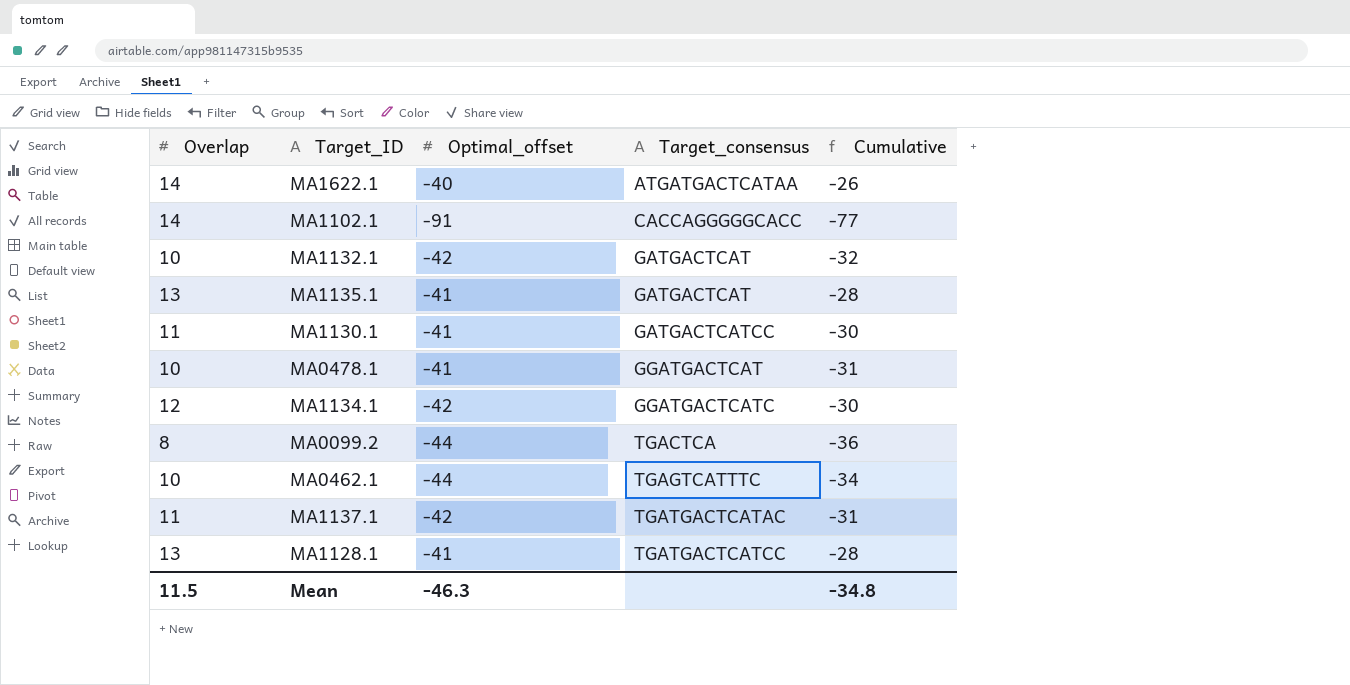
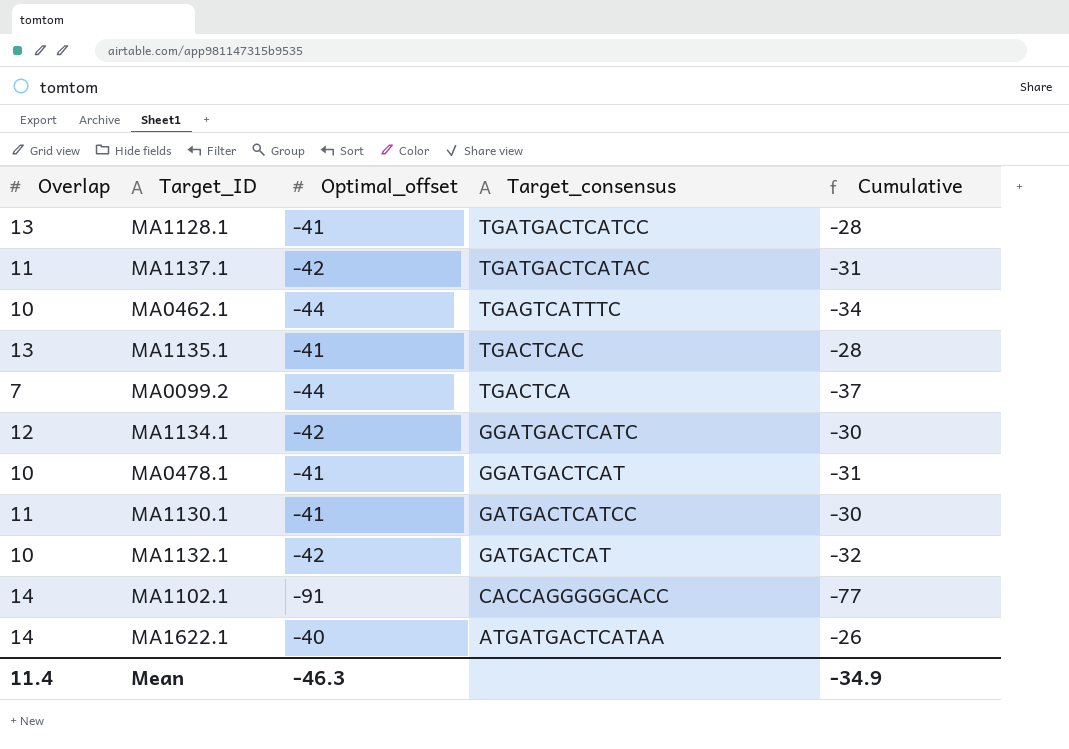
row order: Target_consensus ascending -> Target_consensus descending
MA1135.1 | Target_consensus: GATGACTCAT -> TGACTCAC
MA0099.2 | Overlap: 8 -> 7
MA0099.2 | Cumulative: -36 -> -37
Mean | Overlap: 11.5 -> 11.4
Mean | Cumulative: -34.8 -> -34.9

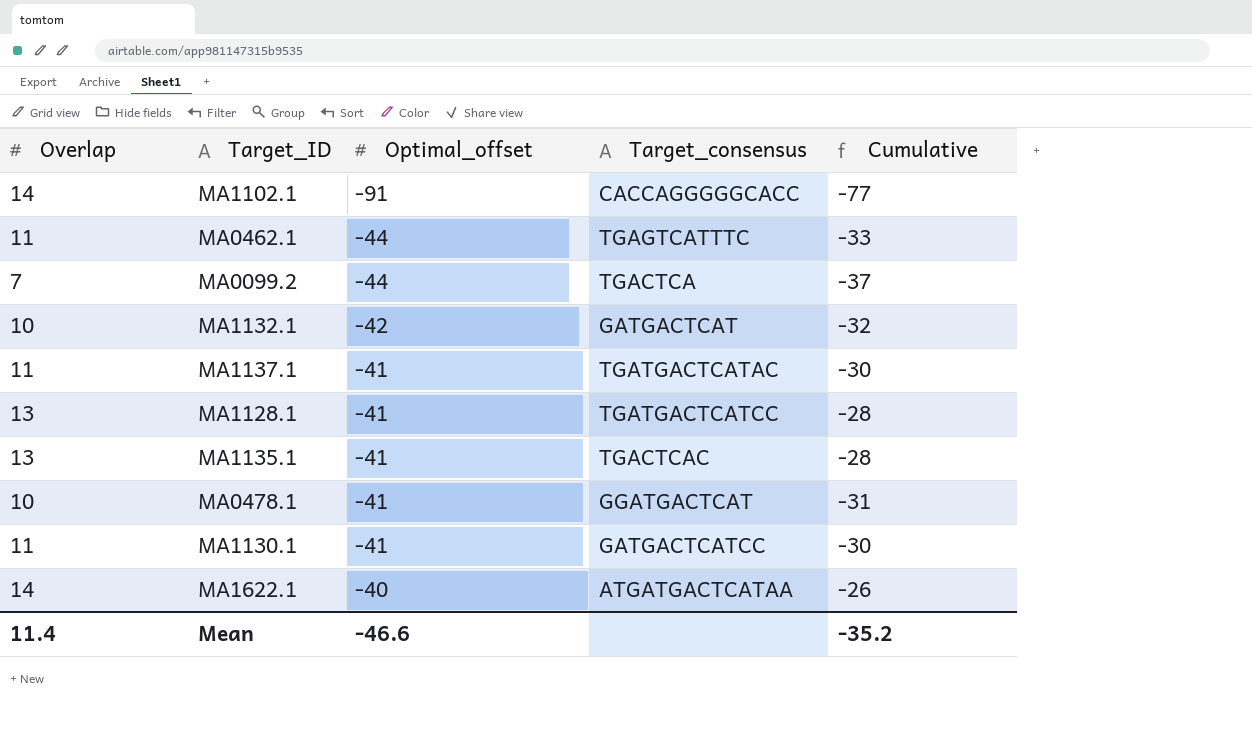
row order: Target_consensus descending -> Optimal_offset ascending
row MA1134.1: 12 | -42 | GGATGACTCATC | -30 -> none
MA0462.1 | Overlap: 10 -> 11
MA0462.1 | Cumulative: -34 -> -33
MA1137.1 | Optimal_offset: -42 -> -41
MA1137.1 | Cumulative: -31 -> -30
Mean | Optimal_offset: -46.3 -> -46.6
Mean | Cumulative: -34.9 -> -35.2

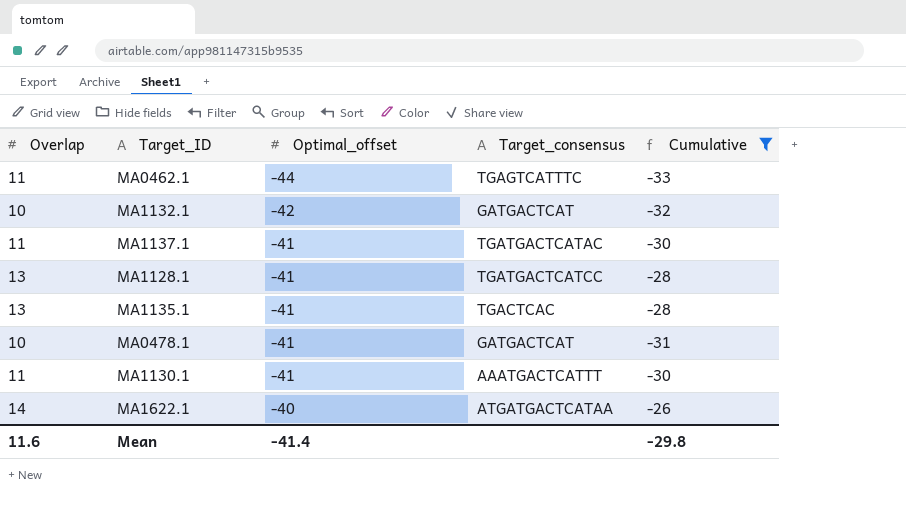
filter: none -> Cumulative >= -33
MA0478.1 | Target_consensus: GGATGACTCAT -> GATGACTCAT
MA1130.1 | Target_consensus: GATGACTCATCC -> AAATGACTCATTT
Mean | Overlap: 11.4 -> 11.6
Mean | Optimal_offset: -46.6 -> -41.4
Mean | Cumulative: -35.2 -> -29.8

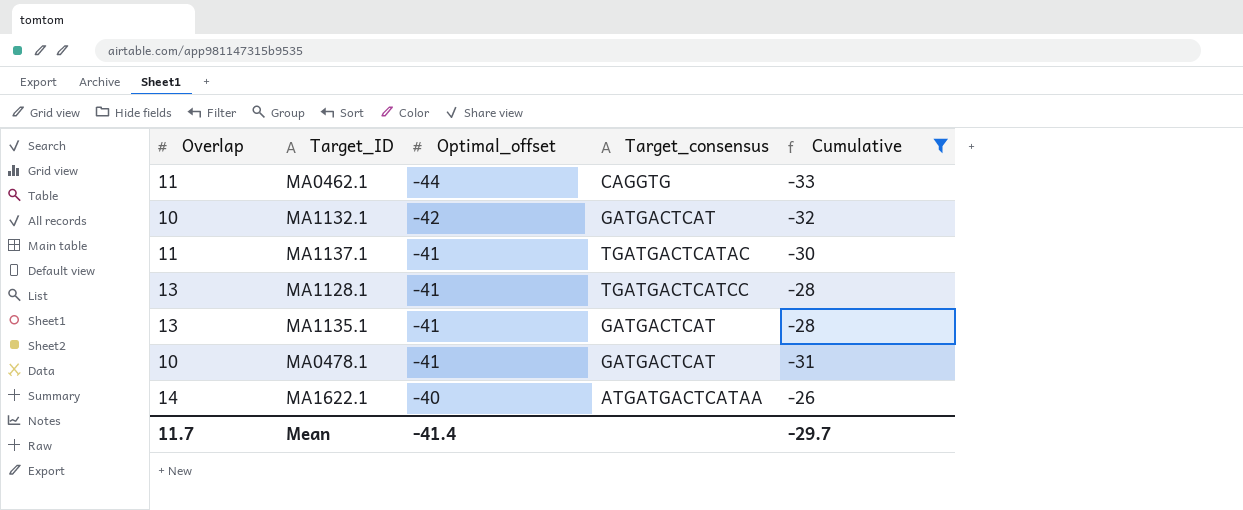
row MA1130.1: 11 | -41 | AAATGACTCATTT | -30 -> none
MA0462.1 | Target_consensus: TGAGTCATTTC -> CAGGTG
MA1135.1 | Target_consensus: TGACTCAC -> GATGACTCAT
Mean | Overlap: 11.6 -> 11.7
Mean | Cumulative: -29.8 -> -29.7

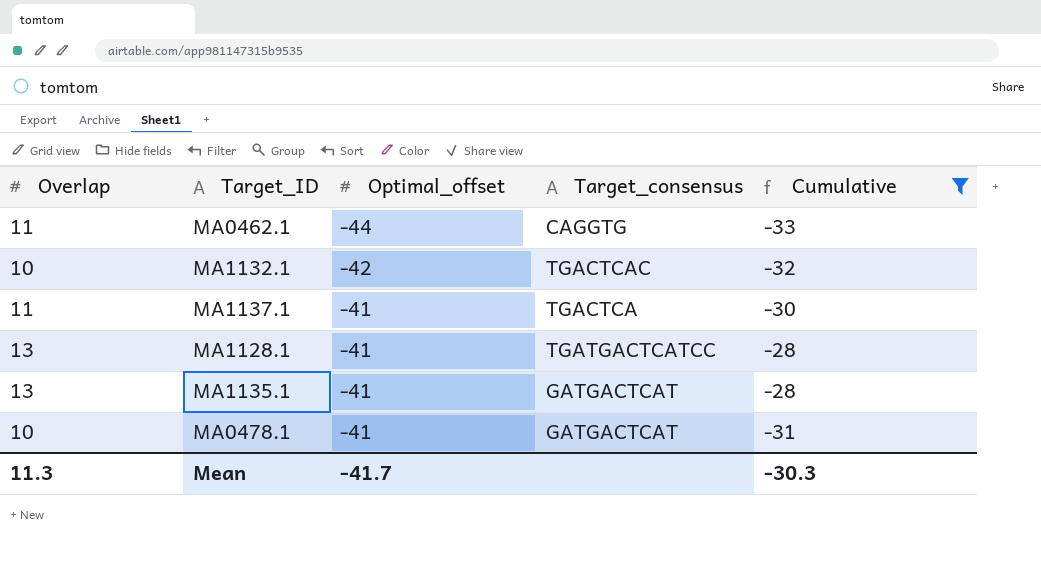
row MA1622.1: 14 | -40 | ATGATGACTCATAA | -26 -> none
MA1132.1 | Target_consensus: GATGACTCAT -> TGACTCAC
MA1137.1 | Target_consensus: TGATGACTCATAC -> TGACTCA
Mean | Overlap: 11.7 -> 11.3
Mean | Optimal_offset: -41.4 -> -41.7
Mean | Cumulative: -29.7 -> -30.3

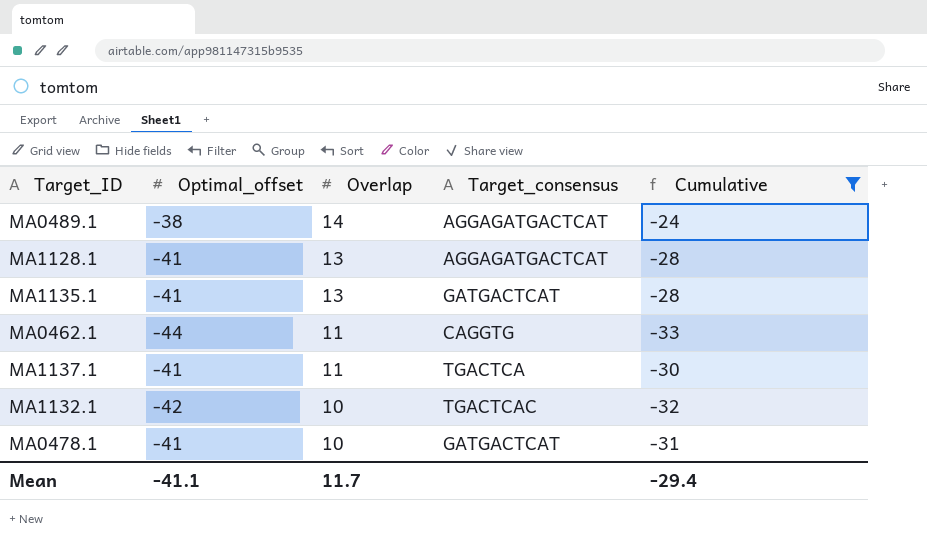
row order: Optimal_offset ascending -> Overlap descending
column Overlap | position: 1 -> 3
row MA0489.1: none -> -38 | 14 | AGGAGATGACTCAT | -24
MA1128.1 | Target_consensus: TGATGACTCATCC -> AGGAGATGACTCAT
Mean | Optimal_offset: -41.7 -> -41.1
Mean | Overlap: 11.3 -> 11.7
Mean | Cumulative: -30.3 -> -29.4

